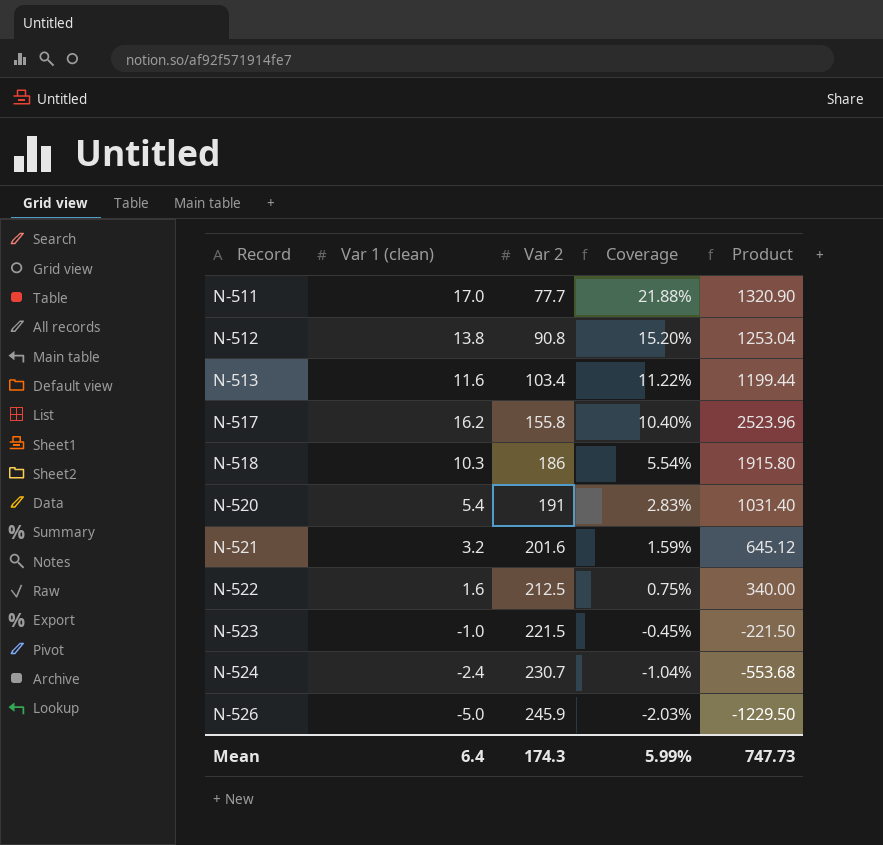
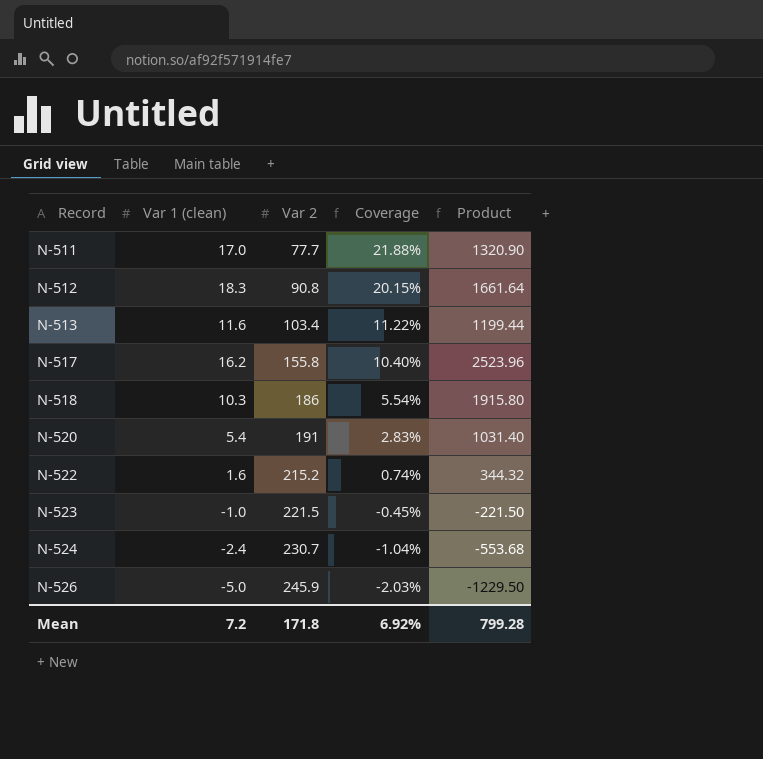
row N-521: 3.2 | 201.6 | 1.59% | 645.12 -> none
N-512 | Var 1 (clean): 13.8 -> 18.3
N-512 | Coverage: 15.20% -> 20.15%
N-512 | Product: 1253.04 -> 1661.64
N-522 | Var 2: 212.5 -> 215.2
N-522 | Coverage: 0.75% -> 0.74%
N-522 | Product: 340.00 -> 344.32
Mean | Var 1 (clean): 6.4 -> 7.2
Mean | Var 2: 174.3 -> 171.8
Mean | Coverage: 5.99% -> 6.92%
Mean | Product: 747.73 -> 799.28

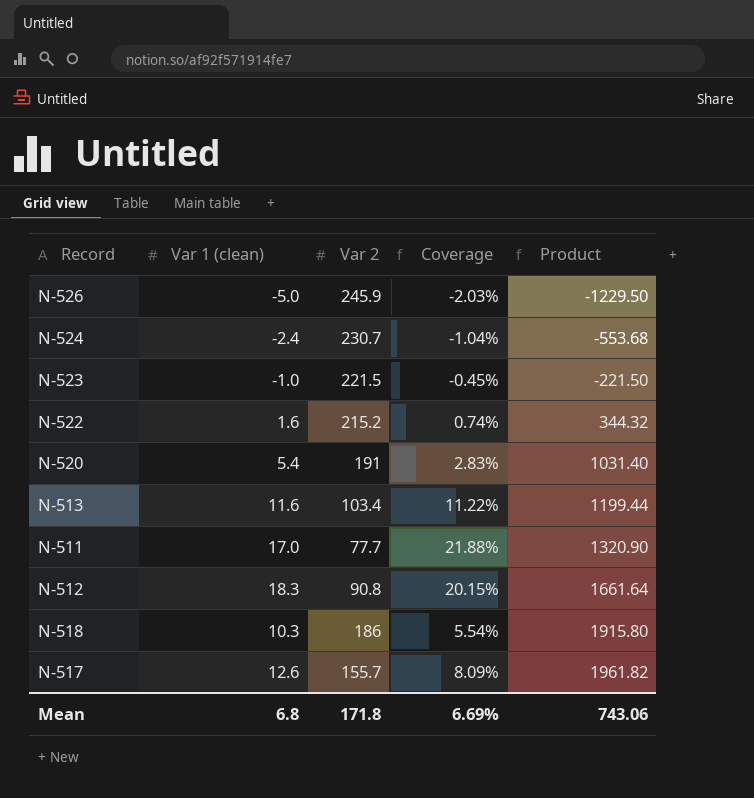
row order: Record ascending -> Product ascending
N-517 | Var 1 (clean): 16.2 -> 12.6
N-517 | Var 2: 155.8 -> 155.7
N-517 | Coverage: 10.40% -> 8.09%
N-517 | Product: 2523.96 -> 1961.82
Mean | Var 1 (clean): 7.2 -> 6.8
Mean | Coverage: 6.92% -> 6.69%
Mean | Product: 799.28 -> 743.06

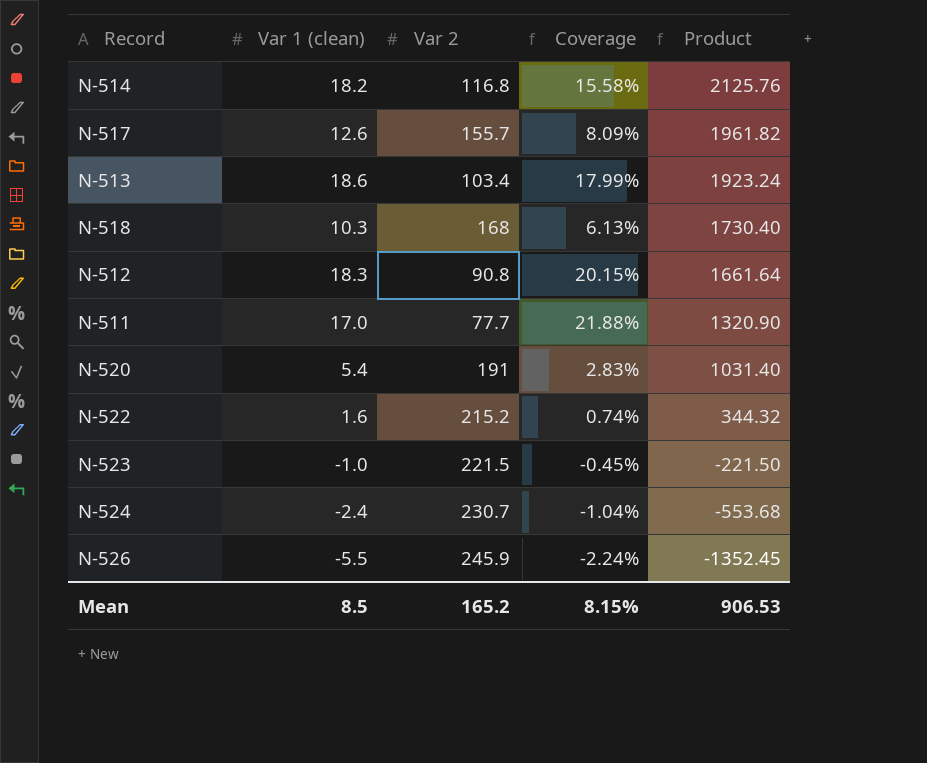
row order: Product ascending -> Product descending
row N-514: none -> 18.2 | 116.8 | 15.58% | 2125.76
N-513 | Var 1 (clean): 11.6 -> 18.6
N-513 | Coverage: 11.22% -> 17.99%
N-513 | Product: 1199.44 -> 1923.24
N-518 | Var 2: 186 -> 168
N-518 | Coverage: 5.54% -> 6.13%
N-518 | Product: 1915.80 -> 1730.40
N-526 | Var 1 (clean): -5.0 -> -5.5
N-526 | Coverage: -2.03% -> -2.24%
N-526 | Product: -1229.50 -> -1352.45
Mean | Var 1 (clean): 6.8 -> 8.5
Mean | Var 2: 171.8 -> 165.2
Mean | Coverage: 6.69% -> 8.15%
Mean | Product: 743.06 -> 906.53

